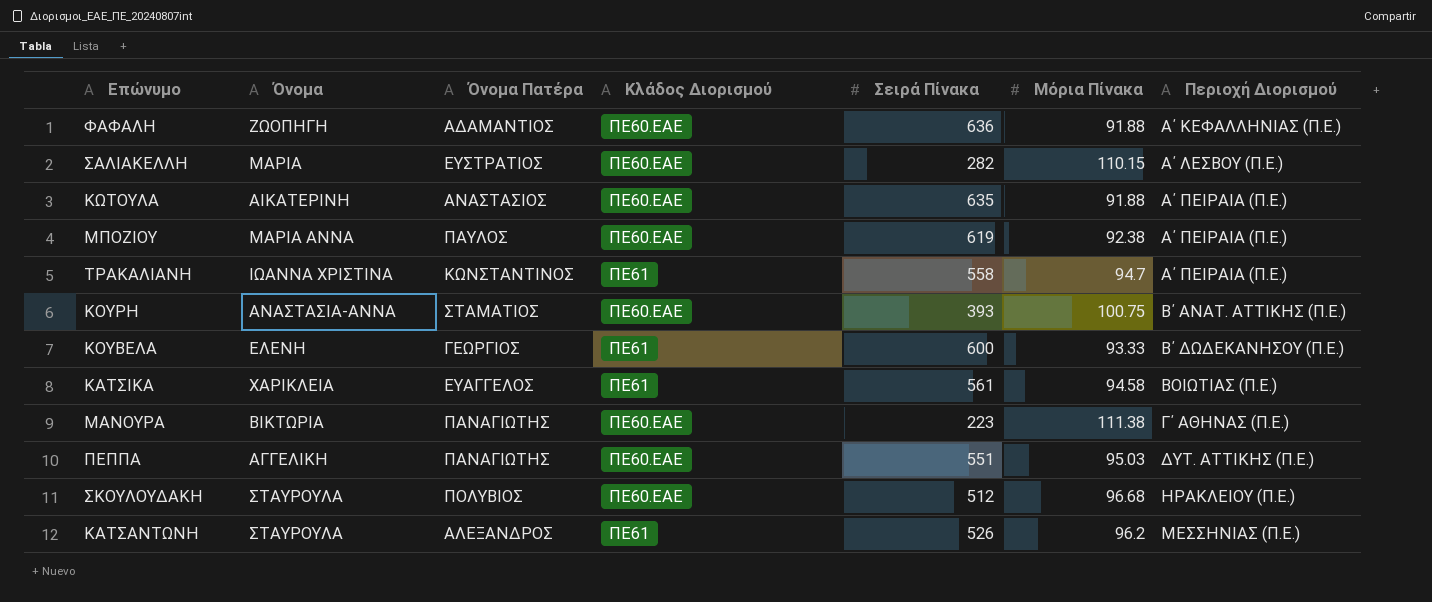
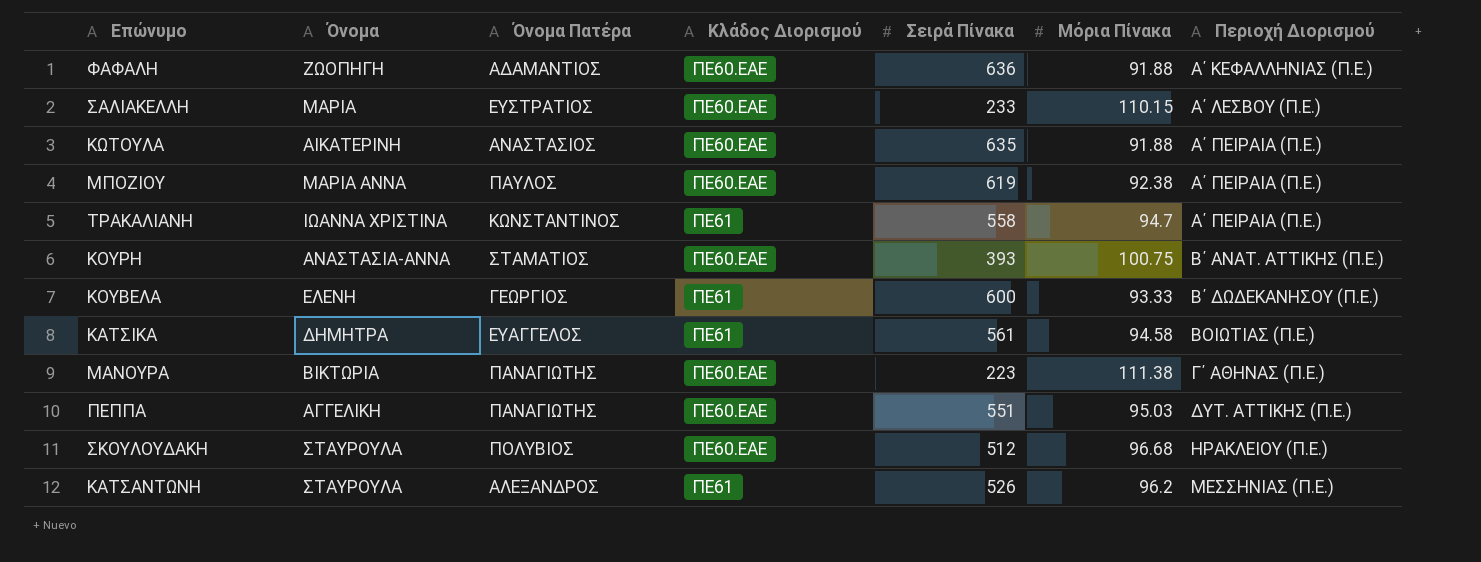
ΣΑΛΙΑΚΕΛΛΗ | Σειρά Πίνακα: 282 -> 233
ΚΑΤΣΙΚΑ | Όνομα: ΧΑΡΙΚΛΕΙΑ -> ΔΗΜΗΤΡΑ

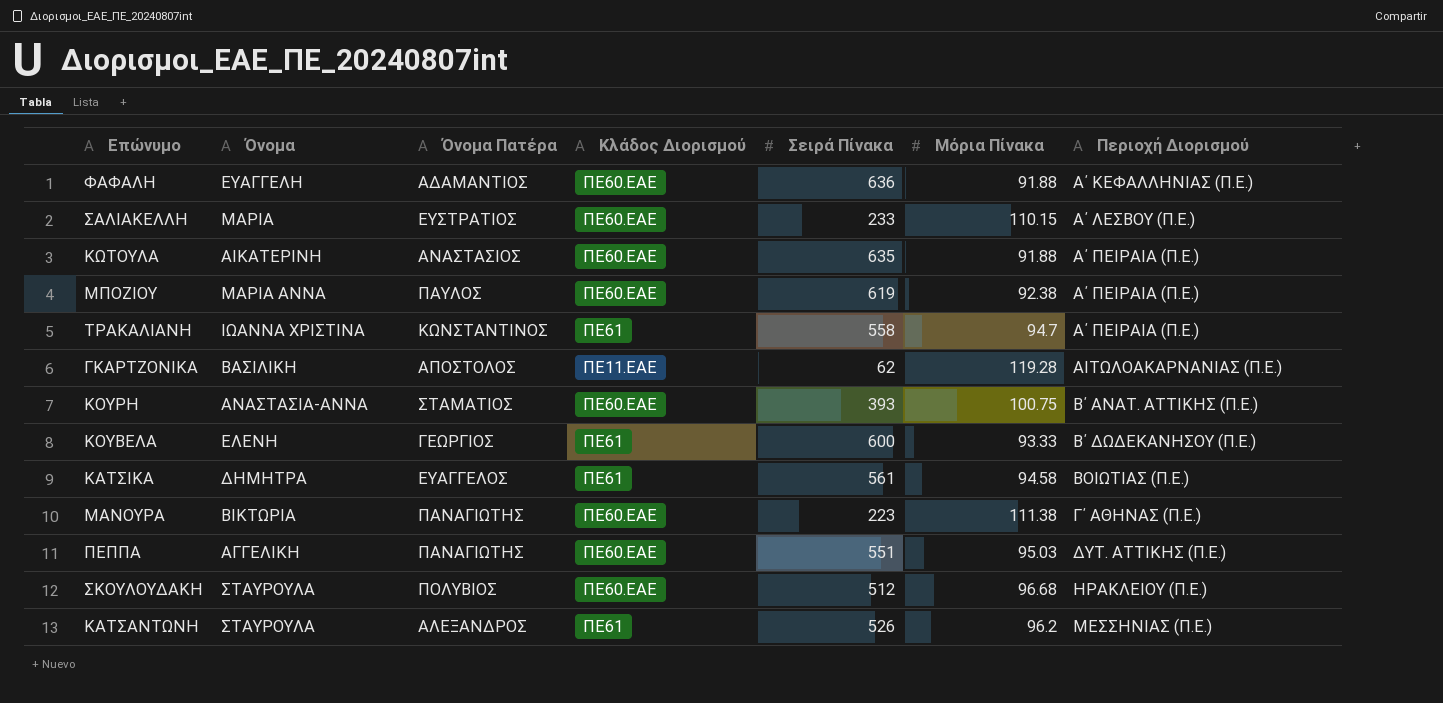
ΦΑΦΑΛΗ | Όνομα: ΖΩΟΠΗΓΗ -> ΕΥΑΓΓΕΛΗ
row ΓΚΑΡΤΖΟΝΙΚΑ: none -> ΒΑΣΙΛΙΚΗ | ΑΠΟΣΤΟΛΟΣ | ΠΕ11.ΕΑΕ | 62 | 119.28 | ΑΙΤΩΛΟΑΚΑΡΝΑΝΙΑΣ (Π.Ε.)

